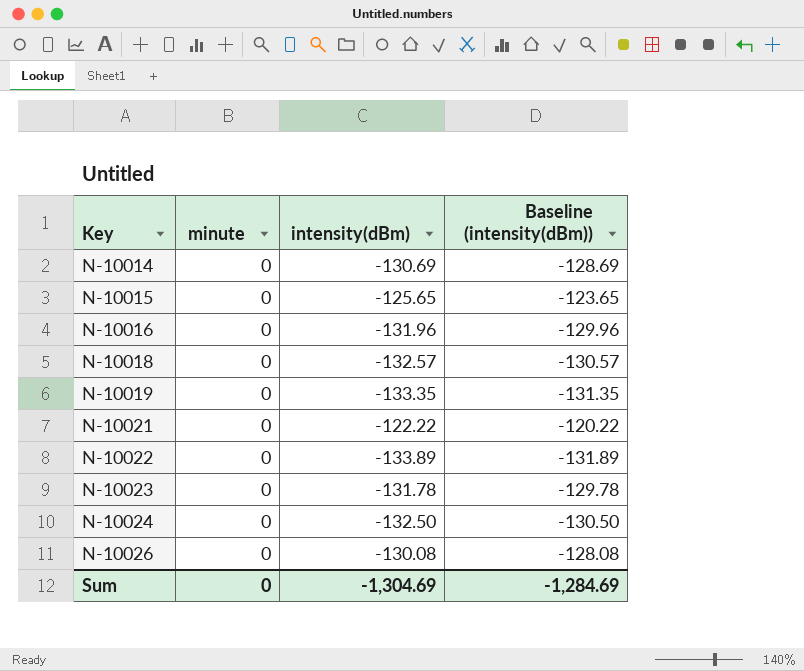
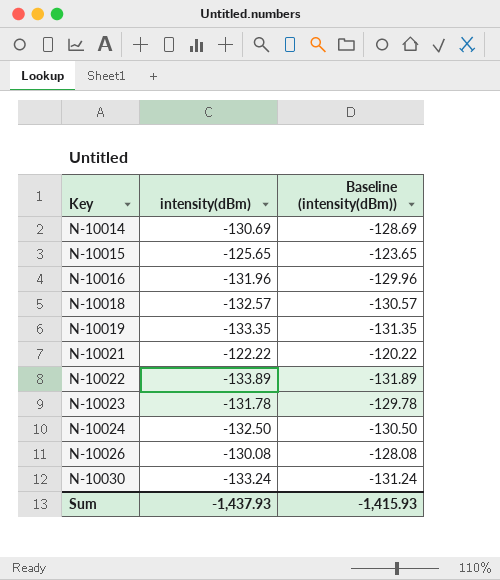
column minute | position: 2 -> none
row N-10030: none -> -133.24 | -131.24
Sum | intensity(dBm): -1,304.69 -> -1,437.93
Sum | Baseline (intensity(dBm)): -1,284.69 -> -1,415.93

